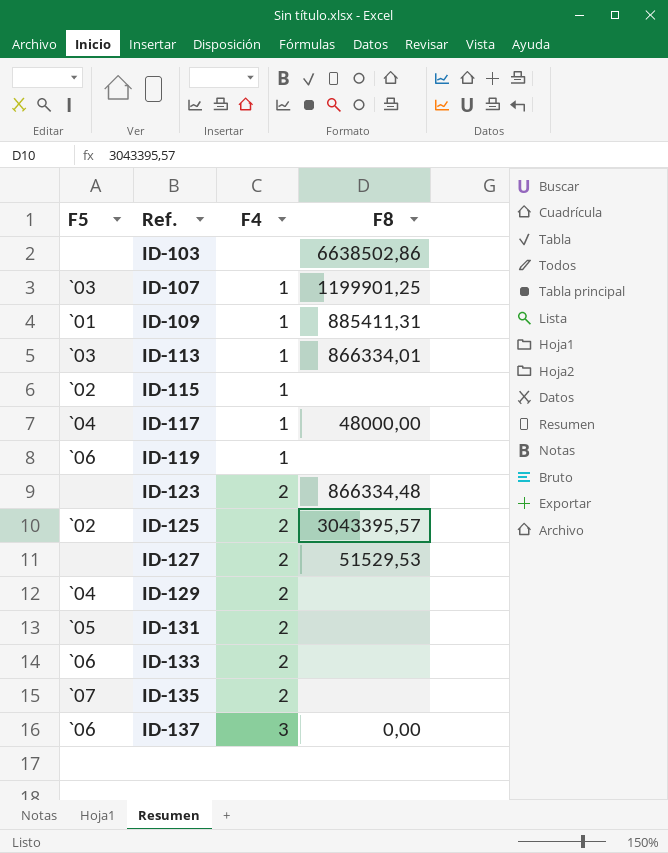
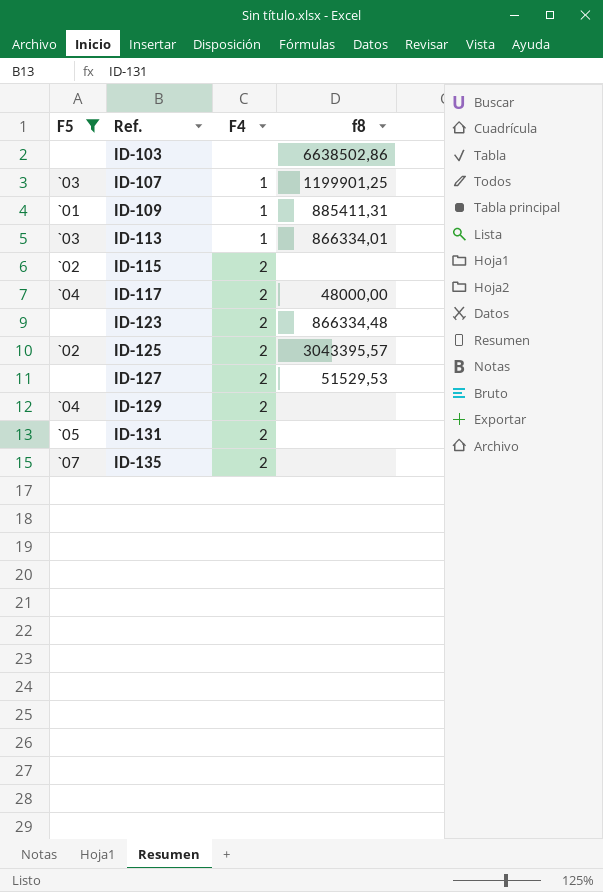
filter: none -> F5 != `06
column name: F8 -> f8
ID-115 | F4: 1 -> 2
ID-117 | F4: 1 -> 2

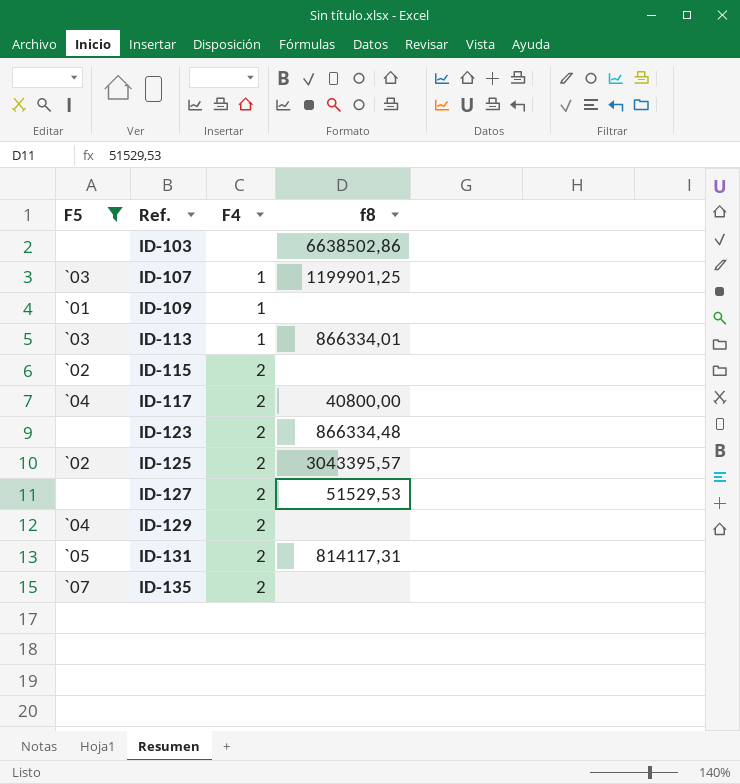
ID-109 | f8: 885411,31 -> none
ID-117 | f8: 48000,00 -> 40800,00
ID-131 | f8: none -> 814117,31

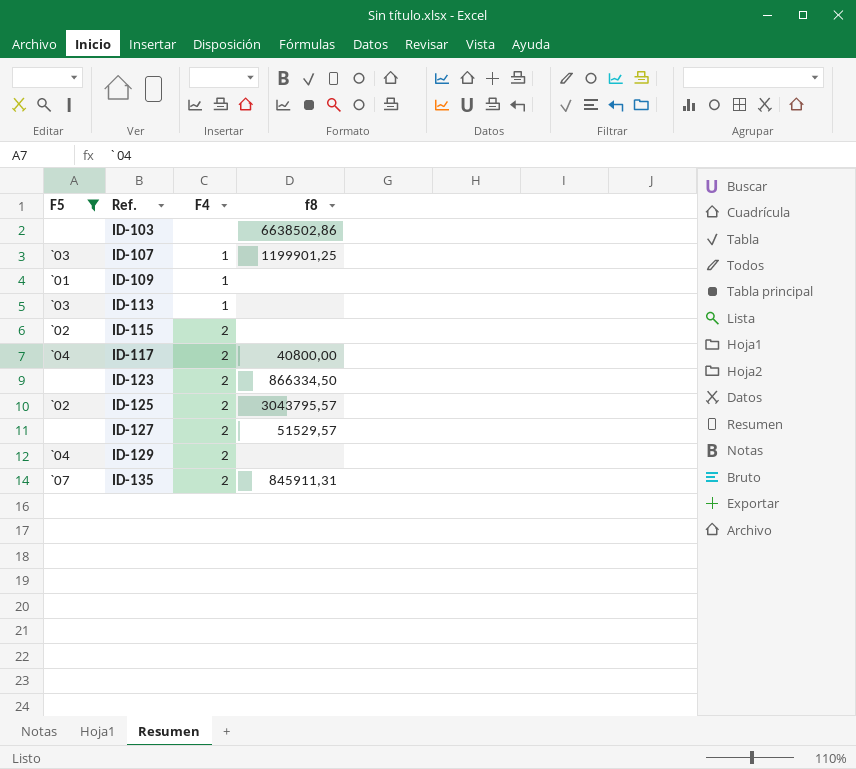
row ID-131: `05 | 2 | 814117,31 -> none
ID-113 | f8: 866334,01 -> none
ID-123 | f8: 866334,48 -> 866334,50
ID-125 | f8: 3043395,57 -> 3043795,57
ID-127 | f8: 51529,53 -> 51529,57
ID-135 | f8: none -> 845911,31

